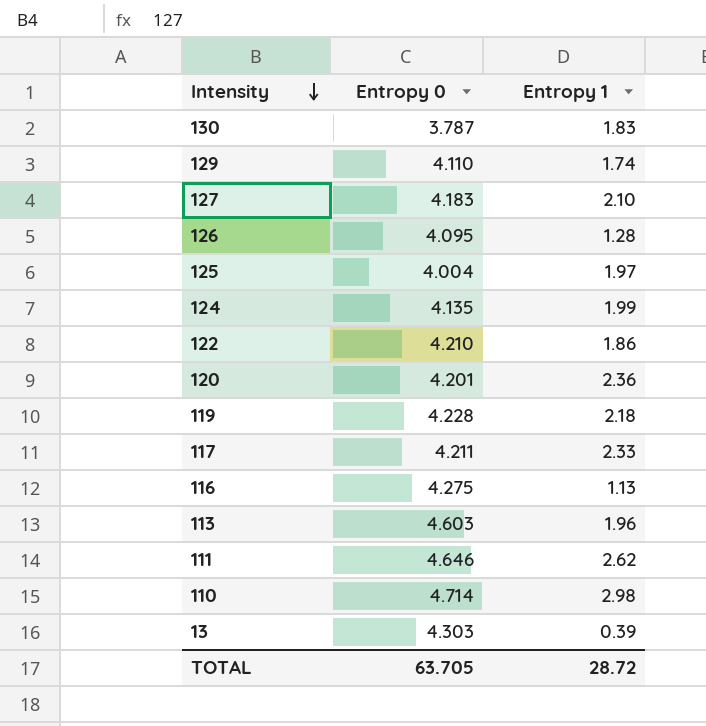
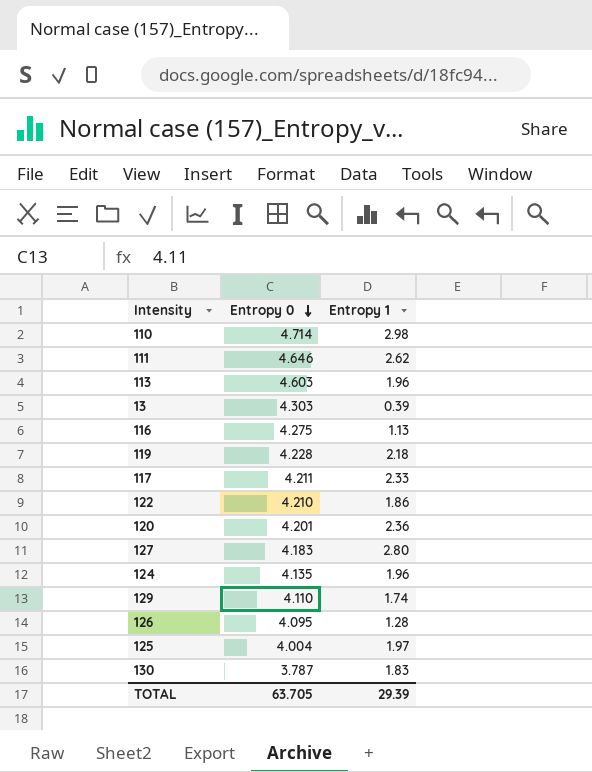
row order: Intensity descending -> Entropy 0 descending
127 | Entropy 1: 2.10 -> 2.80
124 | Entropy 1: 1.99 -> 1.96
TOTAL | Entropy 1: 28.72 -> 29.39

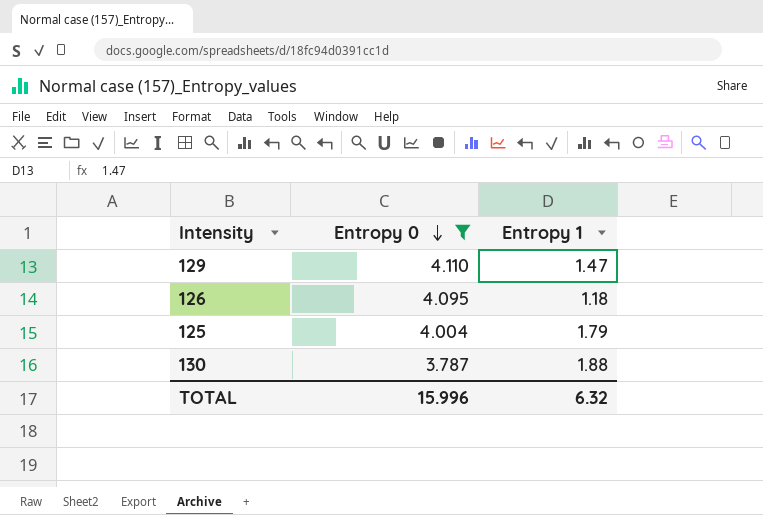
filter: none -> Entropy 0 <= 4.110
129 | Entropy 1: 1.74 -> 1.47
126 | Entropy 1: 1.28 -> 1.18
125 | Entropy 1: 1.97 -> 1.79
130 | Entropy 1: 1.83 -> 1.88
TOTAL | Entropy 0: 63.705 -> 15.996
TOTAL | Entropy 1: 29.39 -> 6.32

